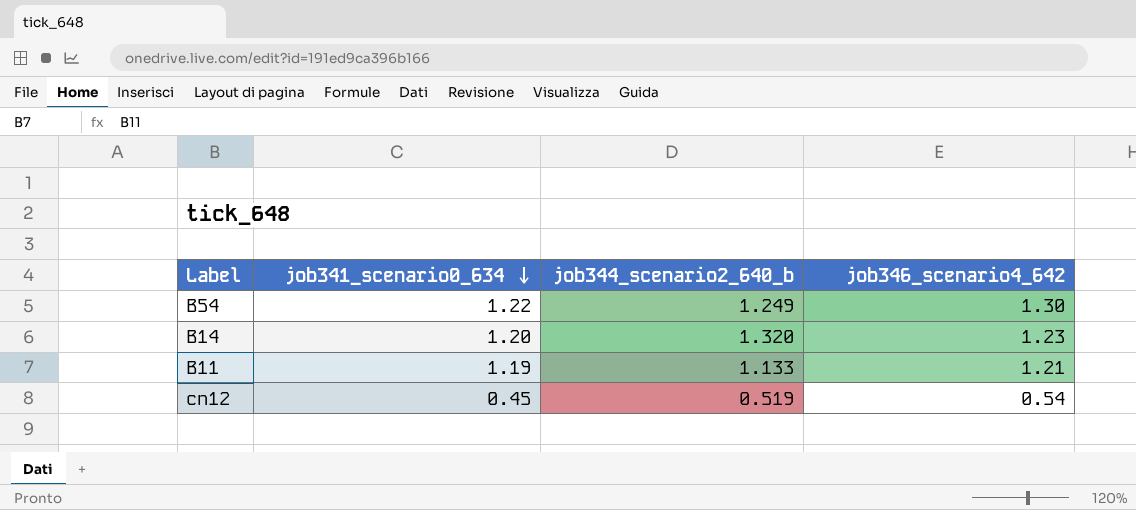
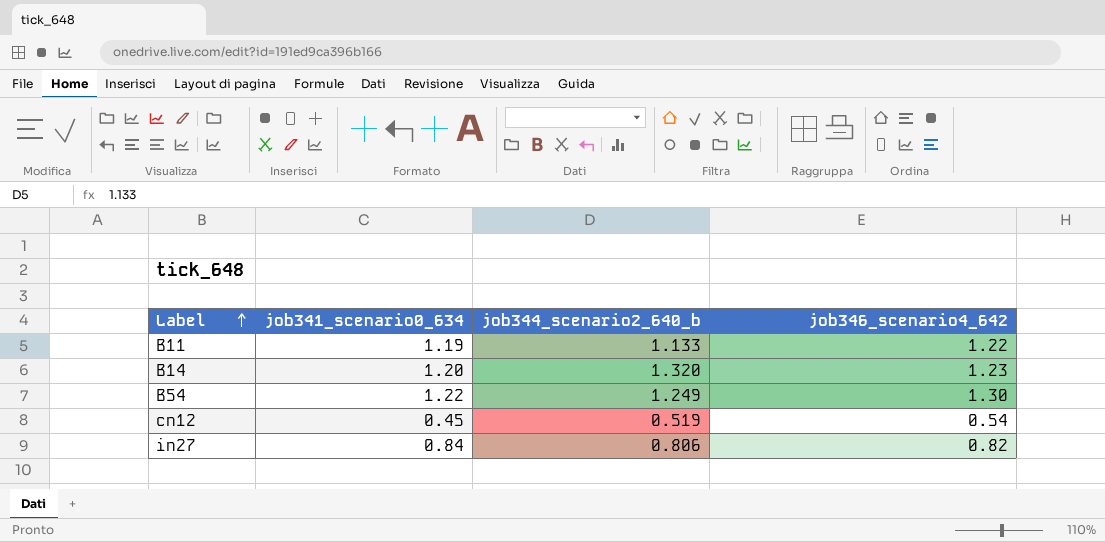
row order: job341_scenario0_634 descending -> Label ascending
B11 | job346_scenario4_642: 1.21 -> 1.22
row in27: none -> 0.84 | 0.806 | 0.82

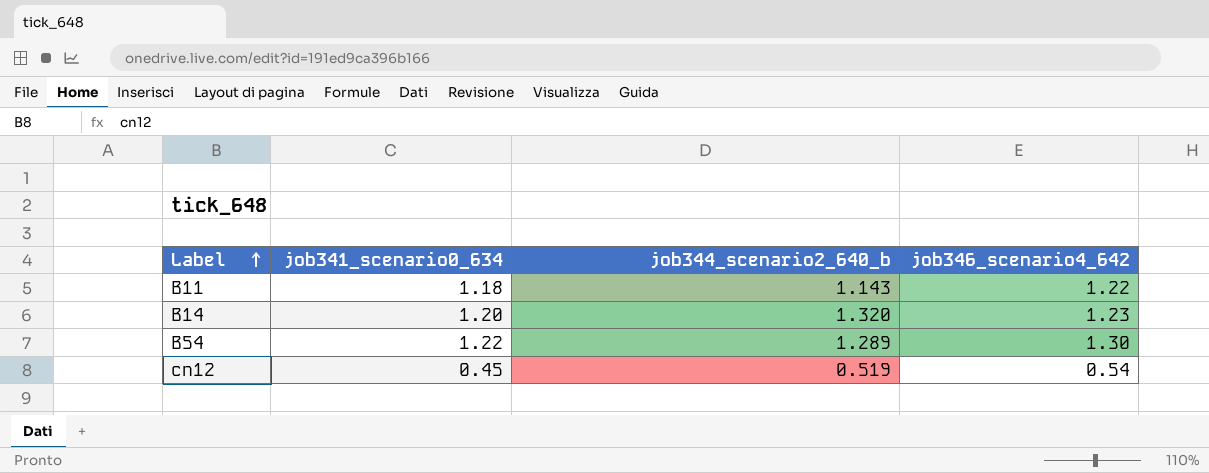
row in27: 0.84 | 0.806 | 0.82 -> none
B11 | job341_scenario0_634: 1.19 -> 1.18
B11 | job344_scenario2_640_b: 1.133 -> 1.143
B54 | job344_scenario2_640_b: 1.249 -> 1.289

